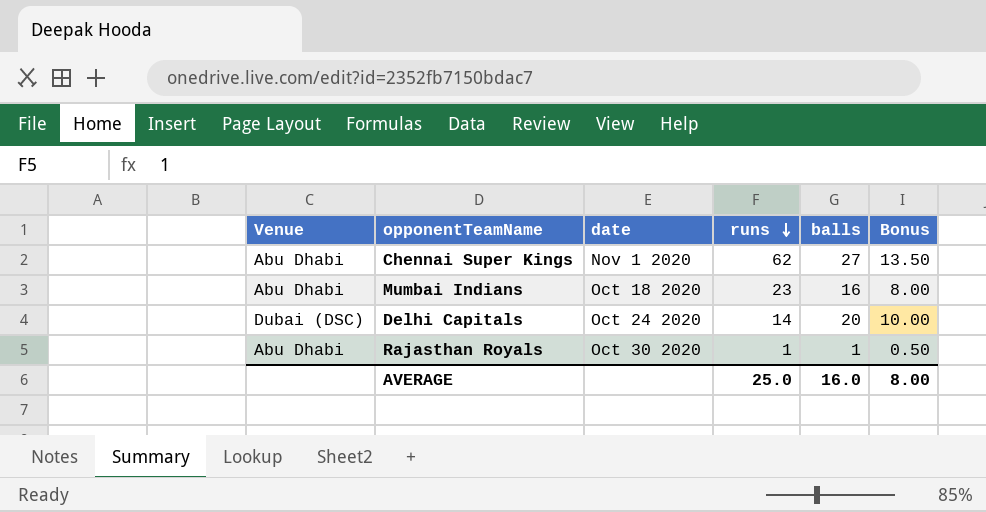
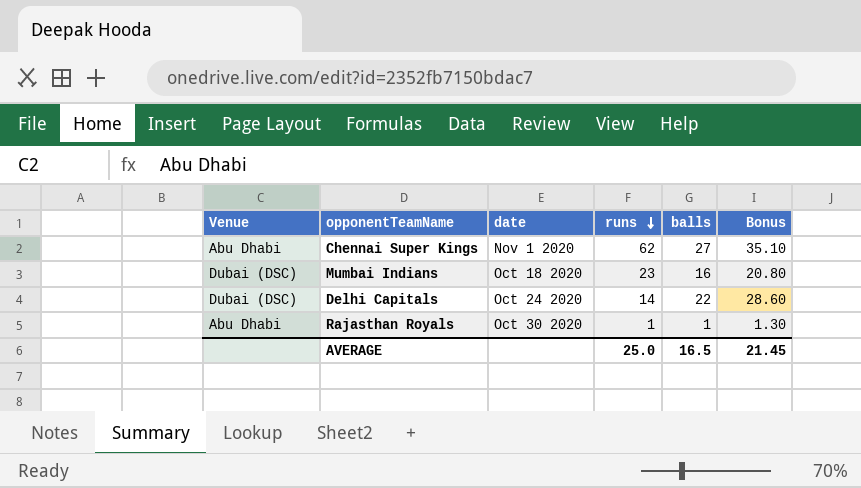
column Bonus | formula: [balls] * 0.5 -> [balls] * 1.3
Mumbai Indians | Venue: Abu Dhabi -> Dubai (DSC)
Delhi Capitals | balls: 20 -> 22
AVERAGE | balls: 16.0 -> 16.5
AVERAGE | Bonus: 8.00 -> 21.45

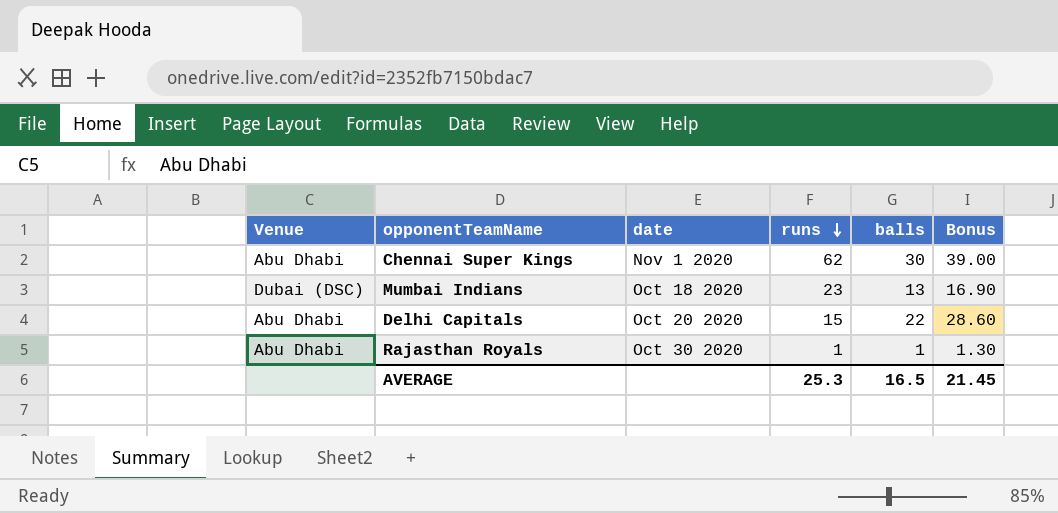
Chennai Super Kings | balls: 27 -> 30
Chennai Super Kings | Bonus: 35.10 -> 39.00
Mumbai Indians | balls: 16 -> 13
Mumbai Indians | Bonus: 20.80 -> 16.90
Delhi Capitals | Venue: Dubai (DSC) -> Abu Dhabi
Delhi Capitals | date: Oct 24 2020 -> Oct 20 2020
Delhi Capitals | runs: 14 -> 15
AVERAGE | runs: 25.0 -> 25.3

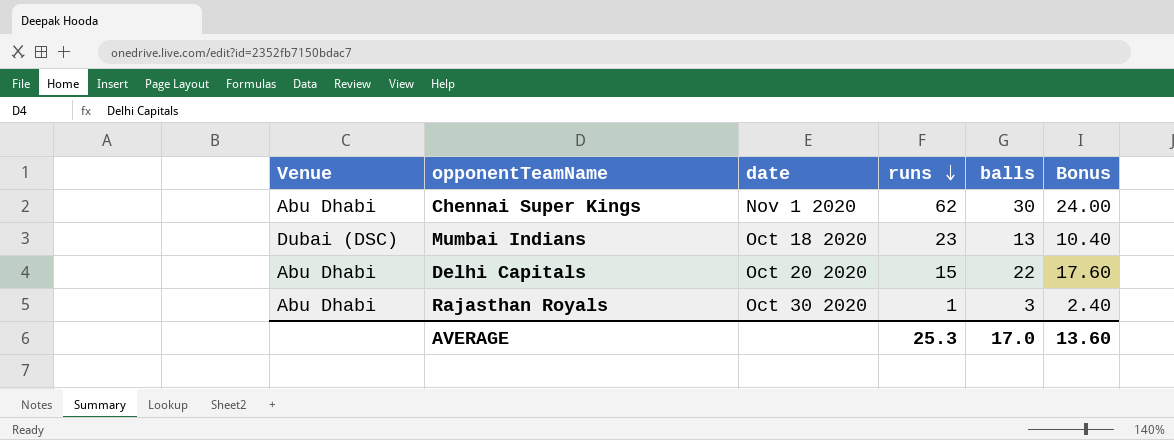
column Bonus | formula: [balls] * 1.3 -> [balls] * 0.8
Rajasthan Royals | balls: 1 -> 3
AVERAGE | balls: 16.5 -> 17.0
AVERAGE | Bonus: 21.45 -> 13.60

